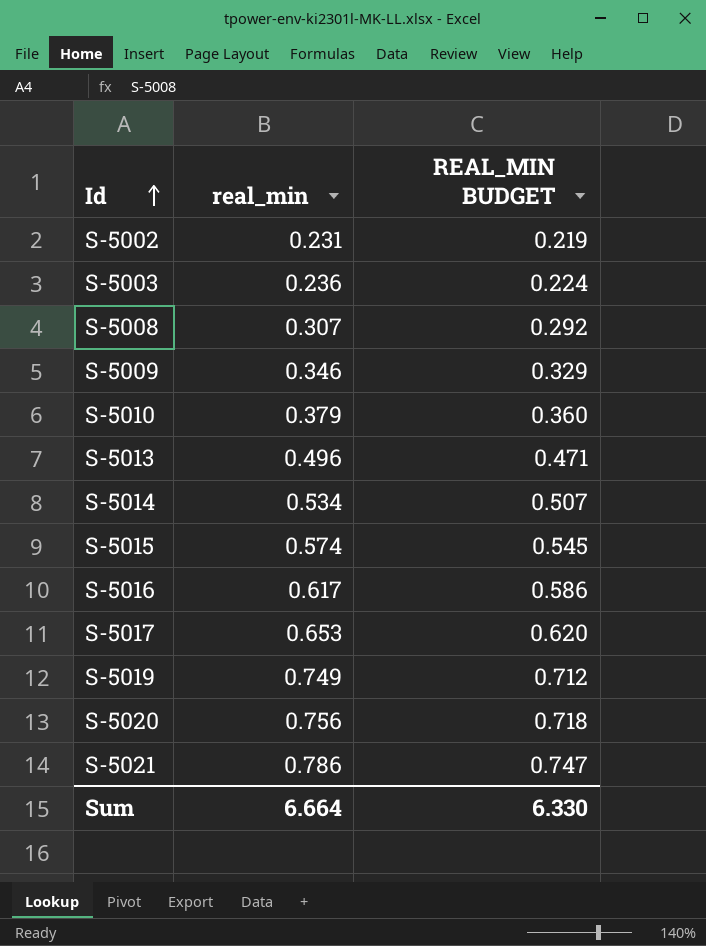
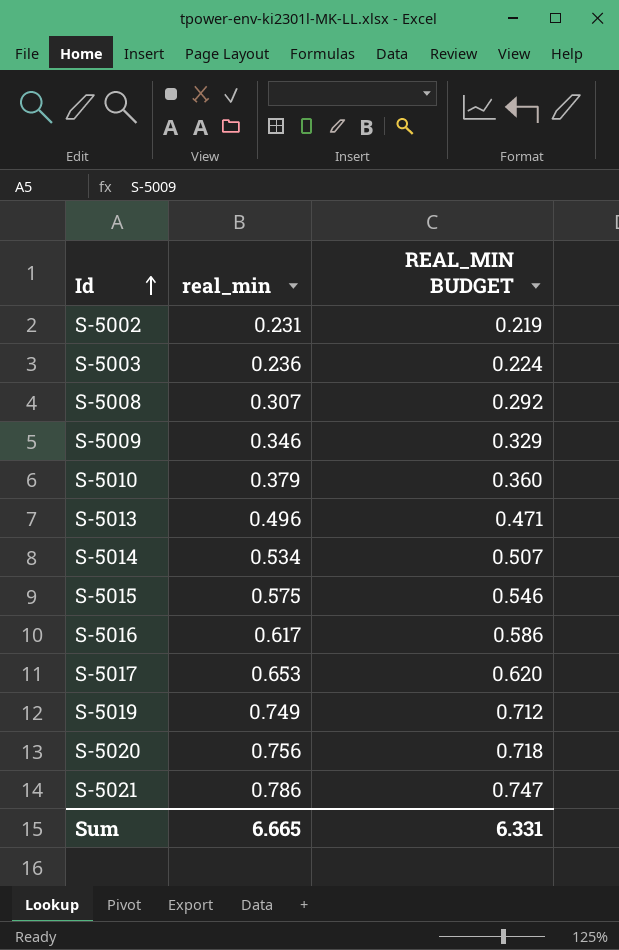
S-5015 | real_min: 0.574 -> 0.575
S-5015 | REAL_MIN BUDGET: 0.545 -> 0.546
Sum | real_min: 6.664 -> 6.665
Sum | REAL_MIN BUDGET: 6.330 -> 6.331

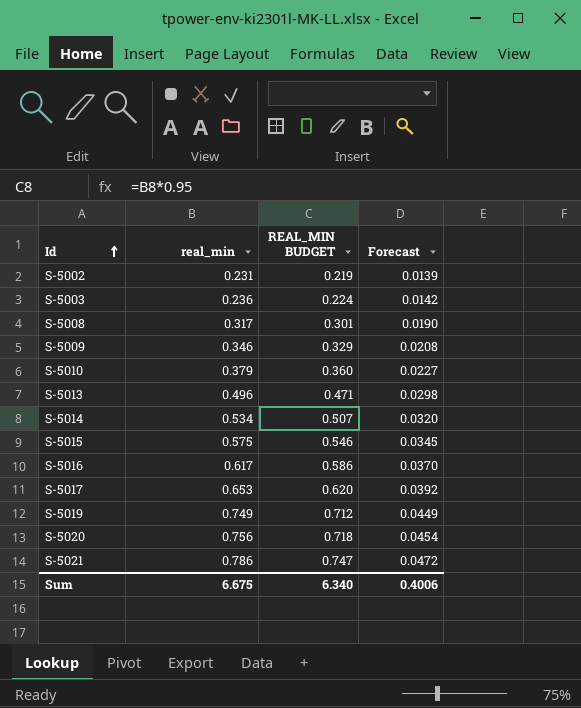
column Forecast | formula: none -> [real_min] * 0.06
S-5008 | real_min: 0.307 -> 0.317
S-5008 | REAL_MIN BUDGET: 0.292 -> 0.301
Sum | real_min: 6.665 -> 6.675
Sum | REAL_MIN BUDGET: 6.331 -> 6.340

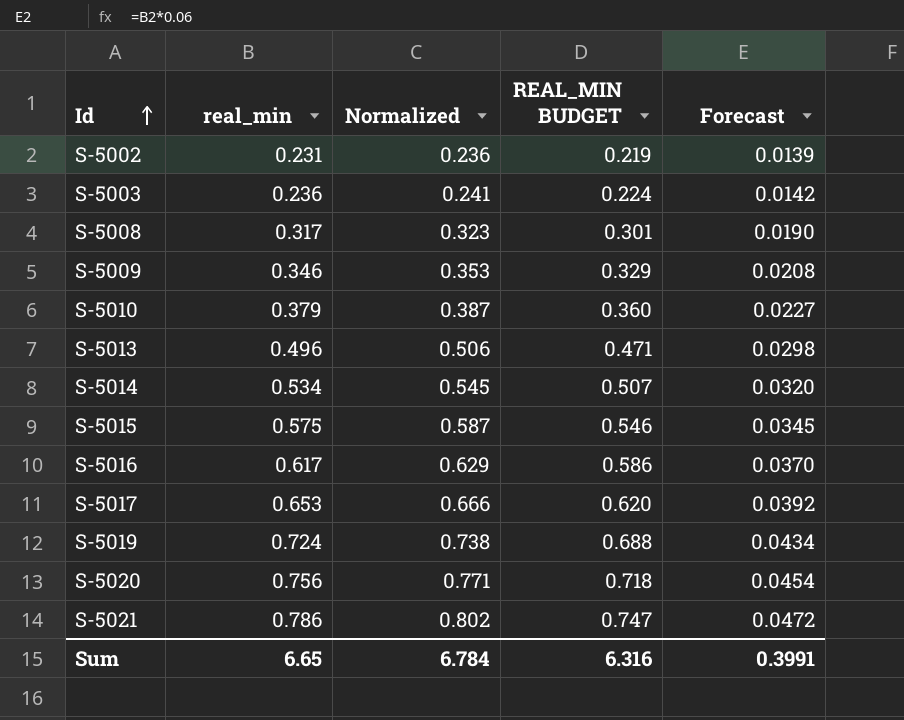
column Normalized | formula: none -> [real_min] * 1.02
S-5019 | real_min: 0.749 -> 0.724
S-5019 | REAL_MIN BUDGET: 0.712 -> 0.688
S-5019 | Forecast: 0.0449 -> 0.0434
Sum | real_min: 6.675 -> 6.65
Sum | REAL_MIN BUDGET: 6.340 -> 6.316
Sum | Forecast: 0.4006 -> 0.3991

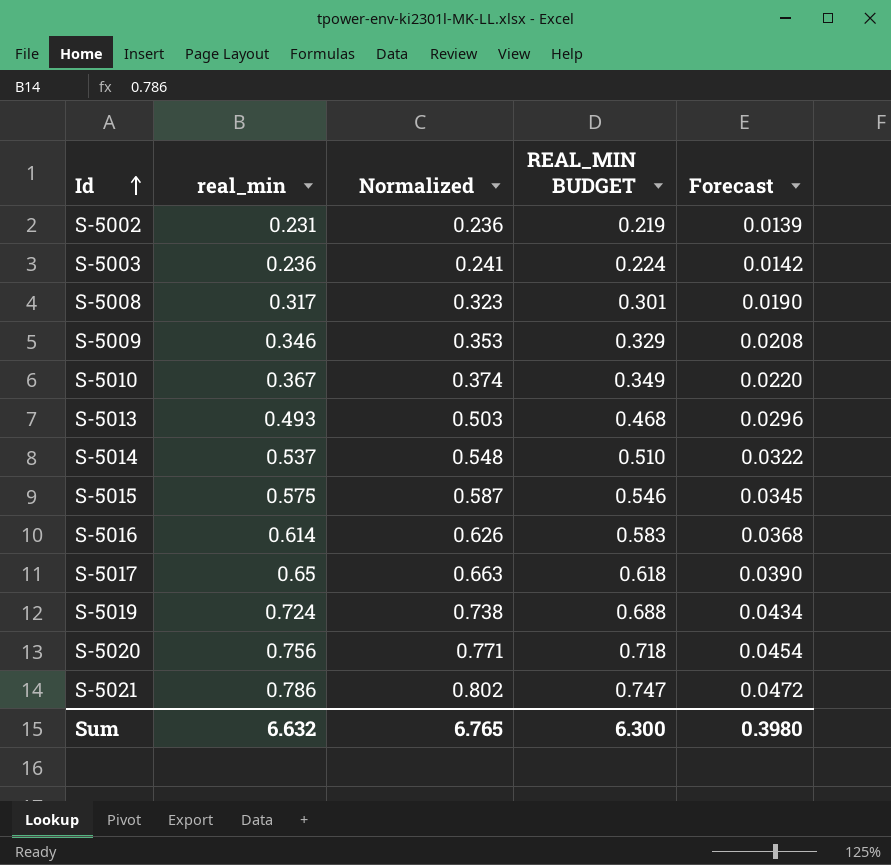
S-5010 | real_min: 0.379 -> 0.367
S-5010 | Normalized: 0.387 -> 0.374
S-5010 | REAL_MIN BUDGET: 0.360 -> 0.349
S-5010 | Forecast: 0.0227 -> 0.0220
S-5013 | real_min: 0.496 -> 0.493
S-5013 | Normalized: 0.506 -> 0.503
S-5013 | REAL_MIN BUDGET: 0.471 -> 0.468
S-5013 | Forecast: 0.0298 -> 0.0296
S-5014 | real_min: 0.534 -> 0.537
S-5014 | Normalized: 0.545 -> 0.548
S-5014 | REAL_MIN BUDGET: 0.507 -> 0.510
S-5014 | Forecast: 0.0320 -> 0.0322
S-5016 | real_min: 0.617 -> 0.614
S-5016 | Normalized: 0.629 -> 0.626
S-5016 | REAL_MIN BUDGET: 0.586 -> 0.583
S-5016 | Forecast: 0.0370 -> 0.0368
S-5017 | real_min: 0.653 -> 0.65
S-5017 | Normalized: 0.666 -> 0.663
S-5017 | REAL_MIN BUDGET: 0.620 -> 0.618
S-5017 | Forecast: 0.0392 -> 0.0390
Sum | real_min: 6.65 -> 6.632
Sum | Normalized: 6.784 -> 6.765
Sum | REAL_MIN BUDGET: 6.316 -> 6.300
Sum | Forecast: 0.3991 -> 0.3980

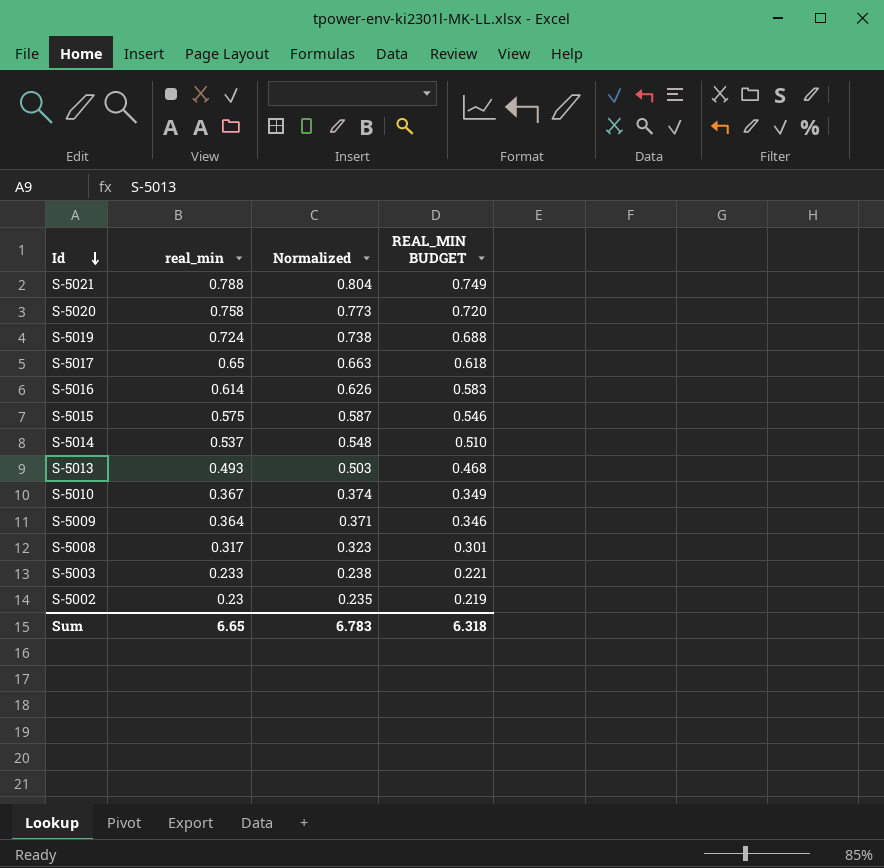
row order: Id ascending -> Id descending
column Forecast | formula: [real_min] * 0.06 -> none
S-5021 | real_min: 0.786 -> 0.788
S-5021 | Normalized: 0.802 -> 0.804
S-5021 | REAL_MIN BUDGET: 0.747 -> 0.749
S-5020 | real_min: 0.756 -> 0.758
S-5020 | Normalized: 0.771 -> 0.773
S-5020 | REAL_MIN BUDGET: 0.718 -> 0.720
S-5009 | real_min: 0.346 -> 0.364
S-5009 | Normalized: 0.353 -> 0.371
S-5009 | REAL_MIN BUDGET: 0.329 -> 0.346
S-5003 | real_min: 0.236 -> 0.233
S-5003 | Normalized: 0.241 -> 0.238
S-5003 | REAL_MIN BUDGET: 0.224 -> 0.221
S-5002 | real_min: 0.231 -> 0.23
S-5002 | Normalized: 0.236 -> 0.235
Sum | real_min: 6.632 -> 6.65
Sum | Normalized: 6.765 -> 6.783
Sum | REAL_MIN BUDGET: 6.300 -> 6.318

